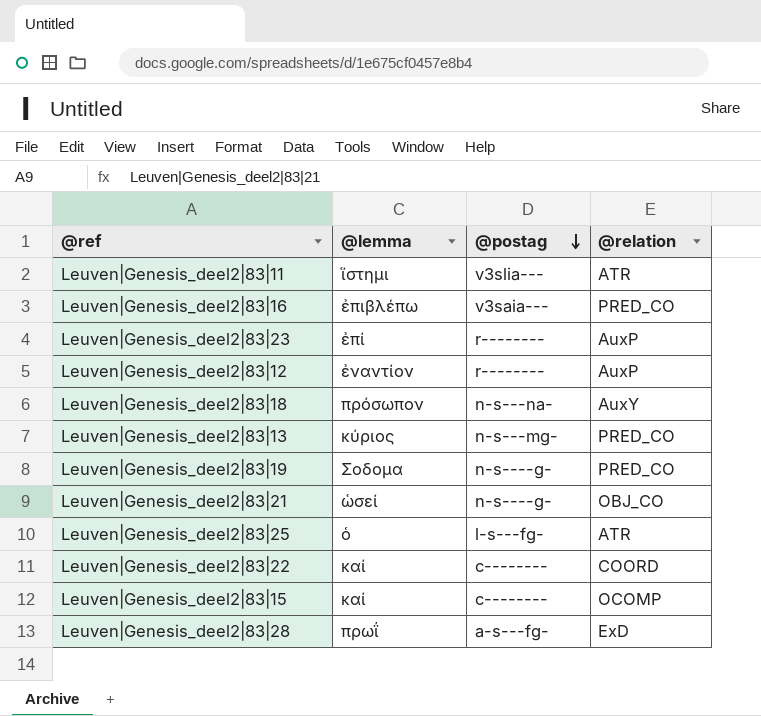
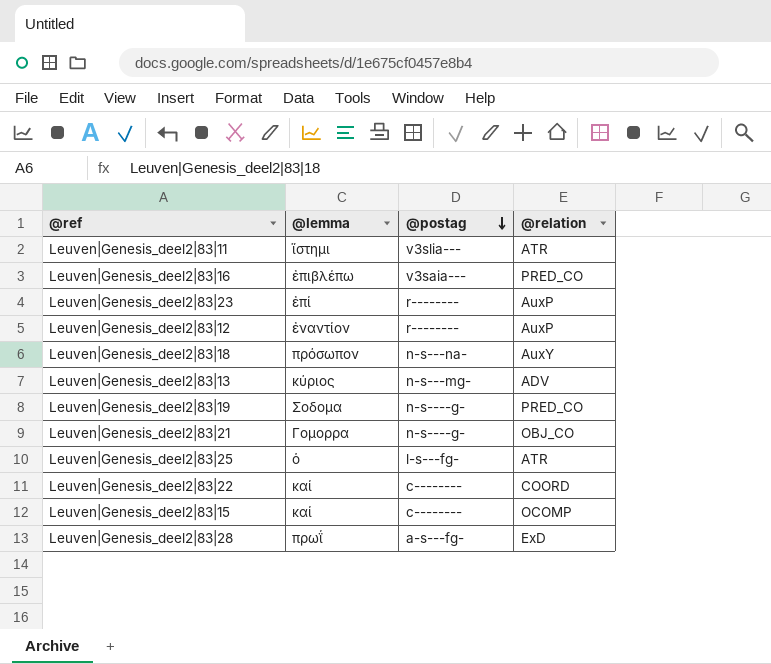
Leuven|Genesis_deel2|83|13 | @relation: PRED_CO -> ADV
Leuven|Genesis_deel2|83|21 | @lemma: ὡσεί -> Γομορρα

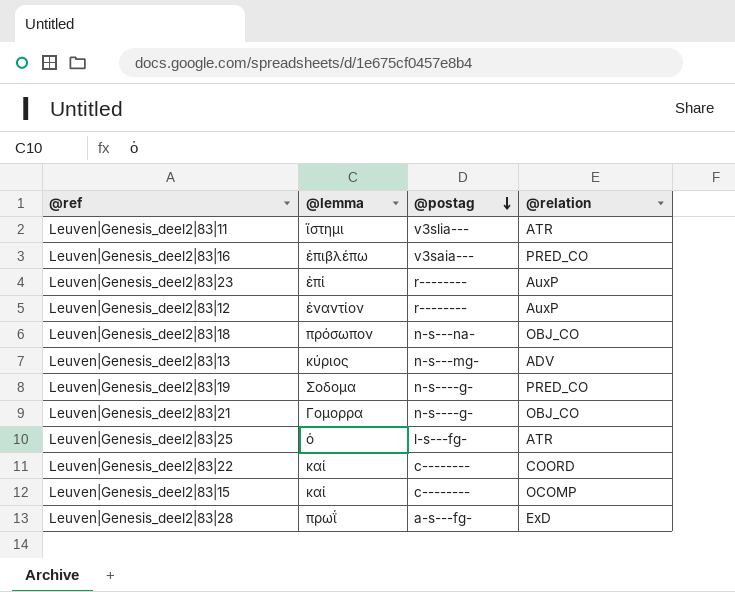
Leuven|Genesis_deel2|83|18 | @relation: AuxY -> OBJ_CO

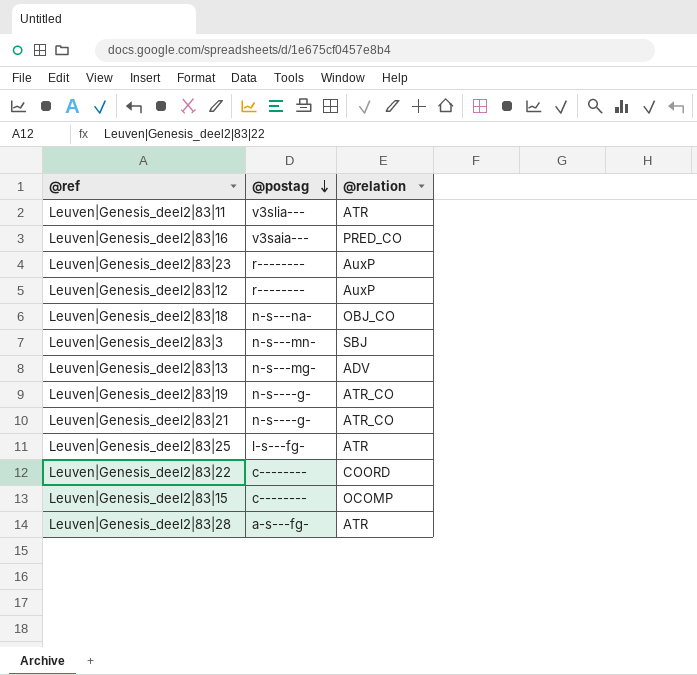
column @lemma | position: 2 -> none
row Leuven|Genesis_deel2|83|3: none -> n-s---mn- | SBJ
Leuven|Genesis_deel2|83|19 | @relation: PRED_CO -> ATR_CO
Leuven|Genesis_deel2|83|21 | @relation: OBJ_CO -> ATR_CO
Leuven|Genesis_deel2|83|28 | @relation: ExD -> ATR

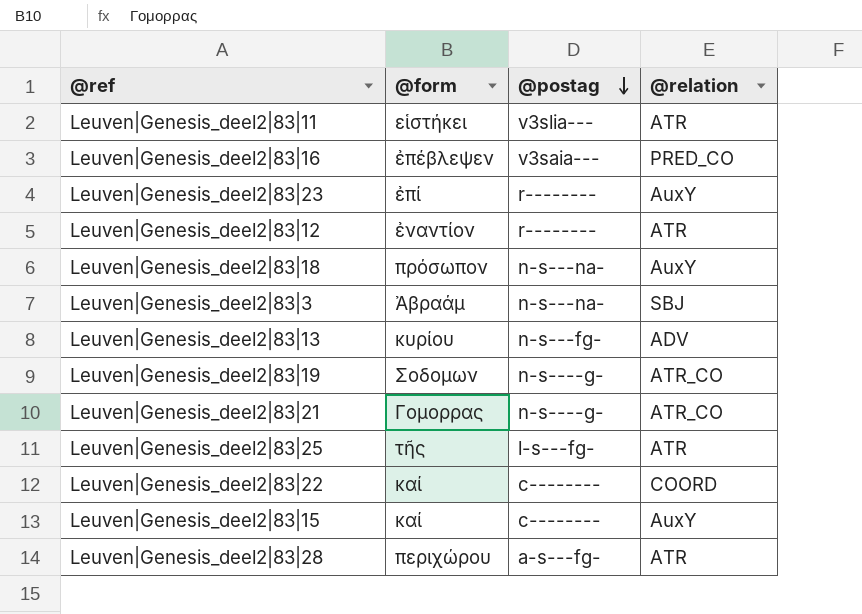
column @form | position: none -> 2
Leuven|Genesis_deel2|83|23 | @relation: AuxP -> AuxY
Leuven|Genesis_deel2|83|12 | @relation: AuxP -> ATR
Leuven|Genesis_deel2|83|18 | @relation: OBJ_CO -> AuxY
Leuven|Genesis_deel2|83|3 | @postag: n-s---mn- -> n-s---na-
Leuven|Genesis_deel2|83|13 | @postag: n-s---mg- -> n-s---fg-
Leuven|Genesis_deel2|83|15 | @relation: OCOMP -> AuxY

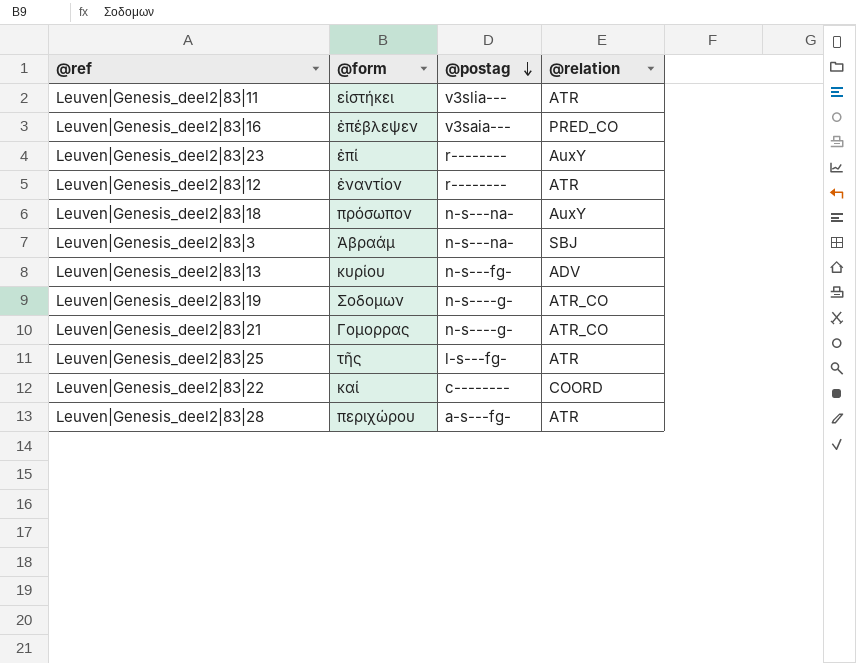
row Leuven|Genesis_deel2|83|15: καί | c-------- | AuxY -> none

